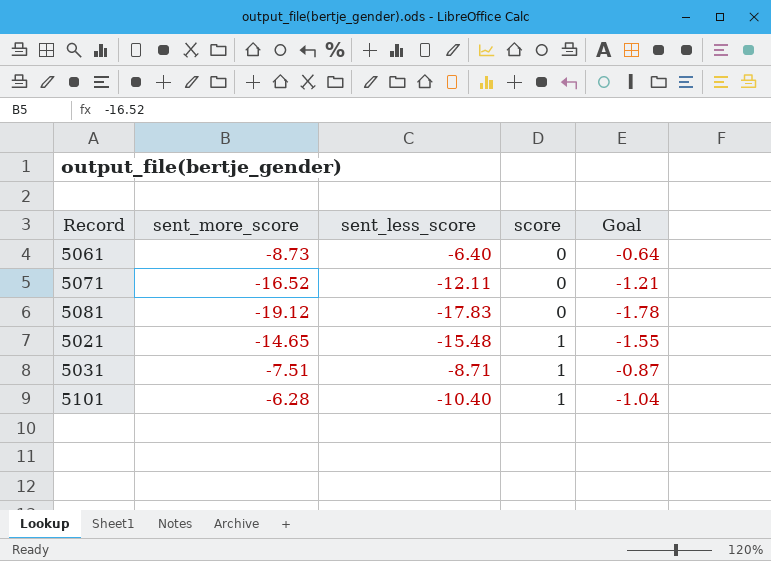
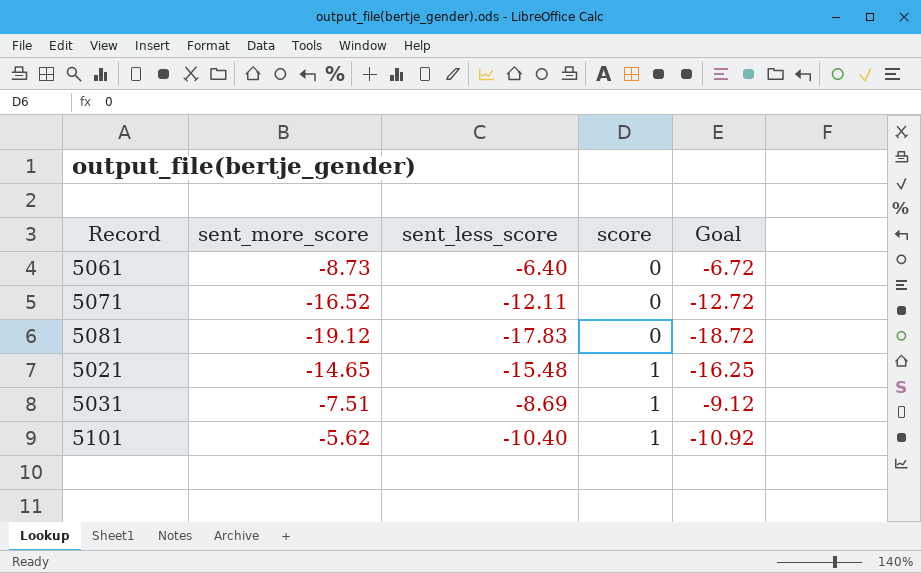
column Goal | formula: [sent_less_score] * 0.1 -> [sent_less_score] * 1.05
5031 | sent_less_score: -8.71 -> -8.69
5101 | sent_more_score: -6.28 -> -5.62

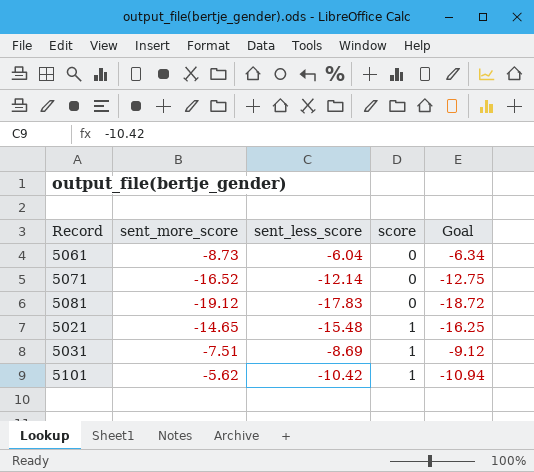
5061 | sent_less_score: -6.40 -> -6.04
5061 | Goal: -6.72 -> -6.34
5071 | sent_less_score: -12.11 -> -12.14
5071 | Goal: -12.72 -> -12.75
5101 | sent_less_score: -10.40 -> -10.42
5101 | Goal: -10.92 -> -10.94

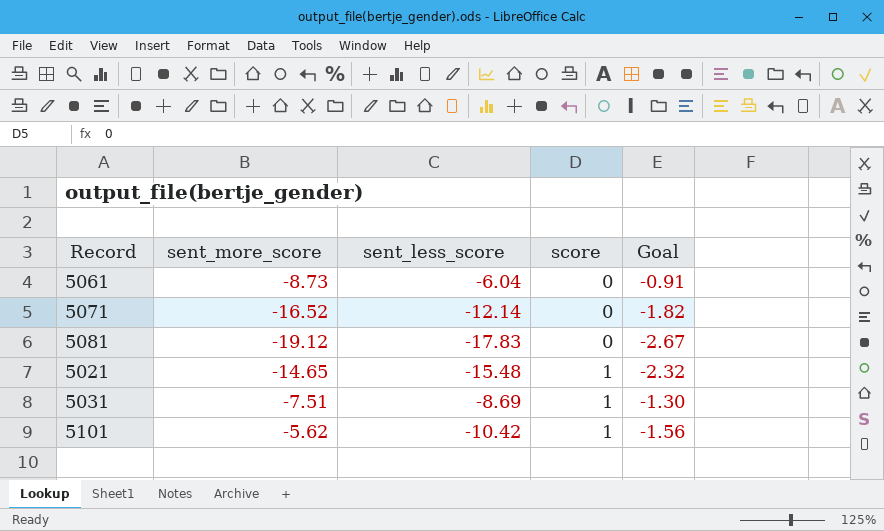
column Goal | formula: [sent_less_score] * 1.05 -> [sent_less_score] * 0.15

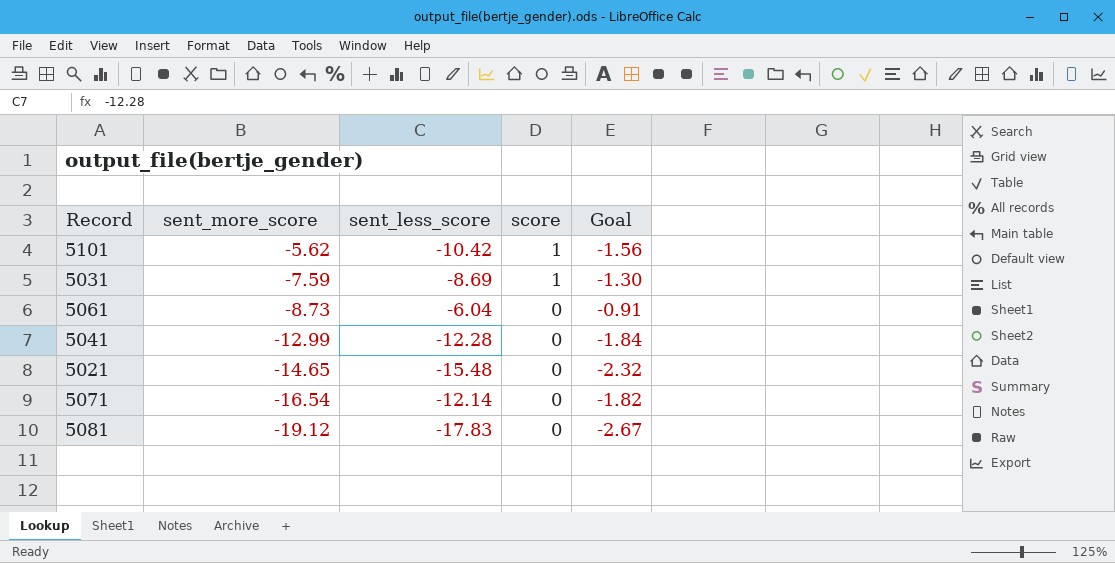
row order: score ascending -> sent_more_score descending
5031 | sent_more_score: -7.51 -> -7.59
row 5041: none -> -12.99 | -12.28 | 0 | -1.84
5021 | score: 1 -> 0
5071 | sent_more_score: -16.52 -> -16.54

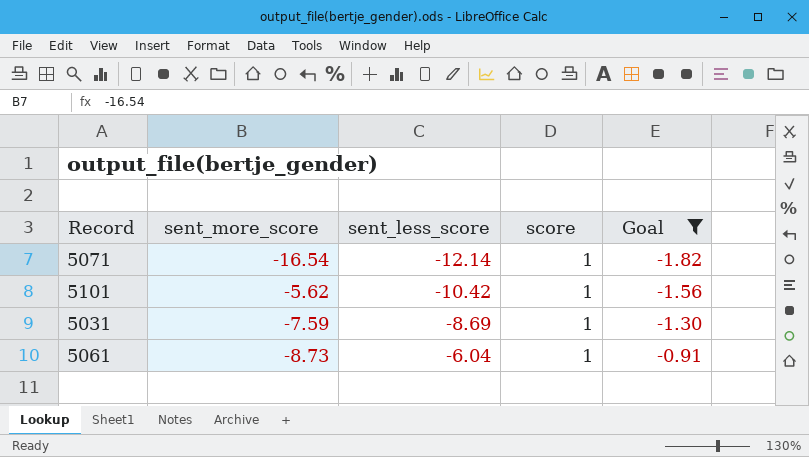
filter: none -> Goal >= -1.82
row order: sent_more_score descending -> sent_less_score ascending
5071 | score: 0 -> 1
5061 | score: 0 -> 1

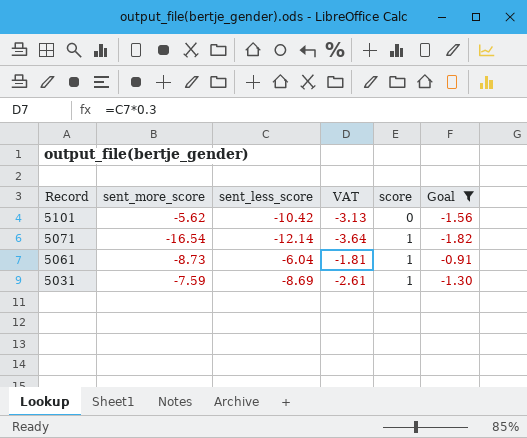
row order: sent_less_score ascending -> Record descending
column VAT | formula: none -> [sent_less_score] * 0.3
5101 | score: 1 -> 0

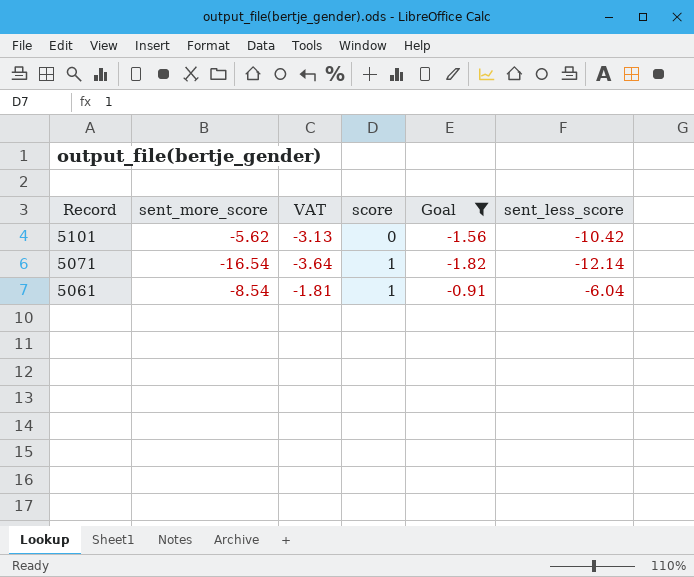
column sent_less_score | position: 3 -> 6
row 5031: -7.59 | -8.69 | -2.61 | 1 | -1.30 -> none
5061 | sent_more_score: -8.73 -> -8.54

